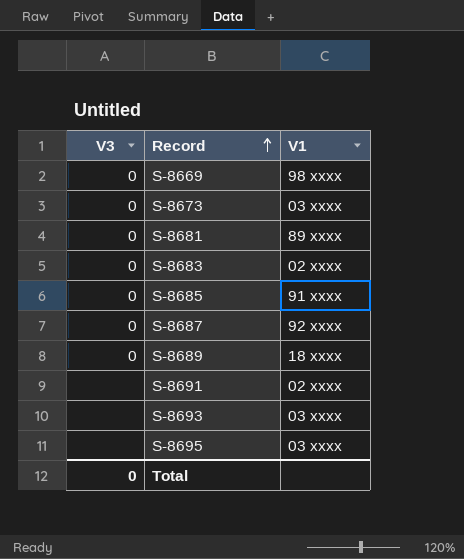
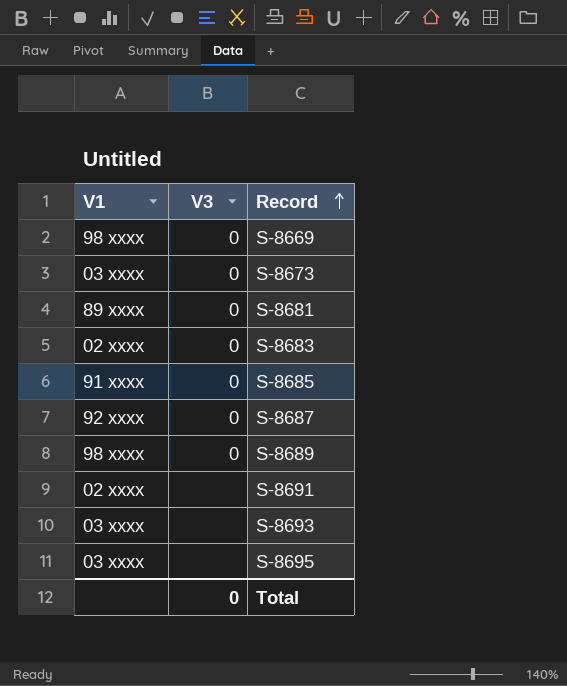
column V1 | position: 3 -> 1
S-8689 | V1: 18 xxxx -> 98 xxxx

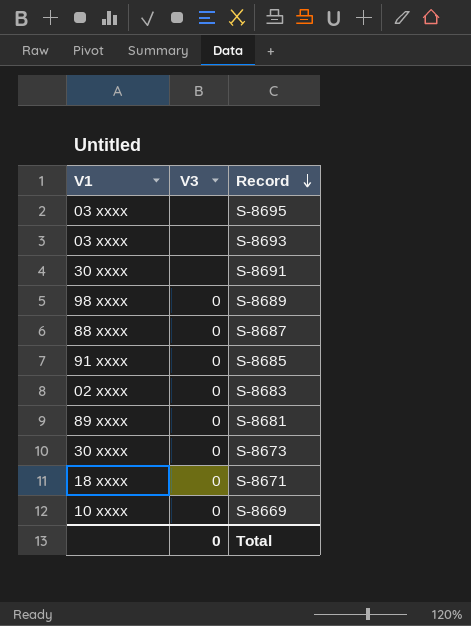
row order: Record ascending -> Record descending
S-8691 | V1: 02 xxxx -> 30 xxxx
S-8687 | V1: 92 xxxx -> 88 xxxx
S-8673 | V1: 03 xxxx -> 30 xxxx
row S-8671: none -> 18 xxxx | 0
S-8669 | V1: 98 xxxx -> 10 xxxx

